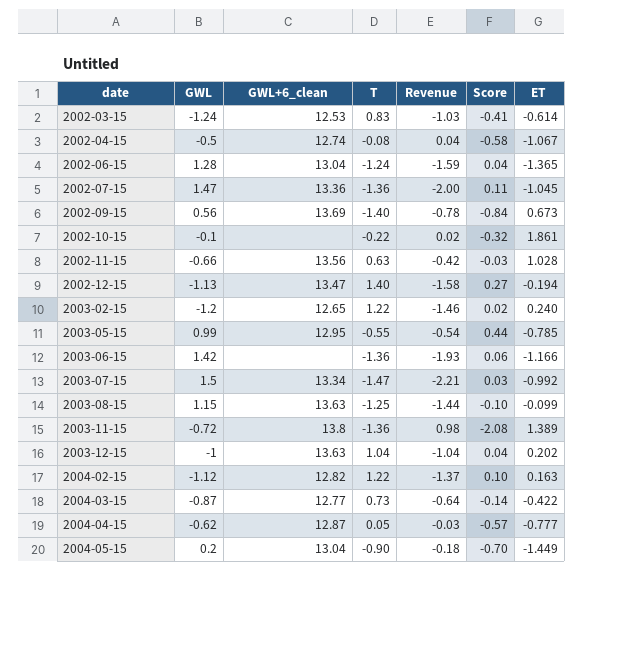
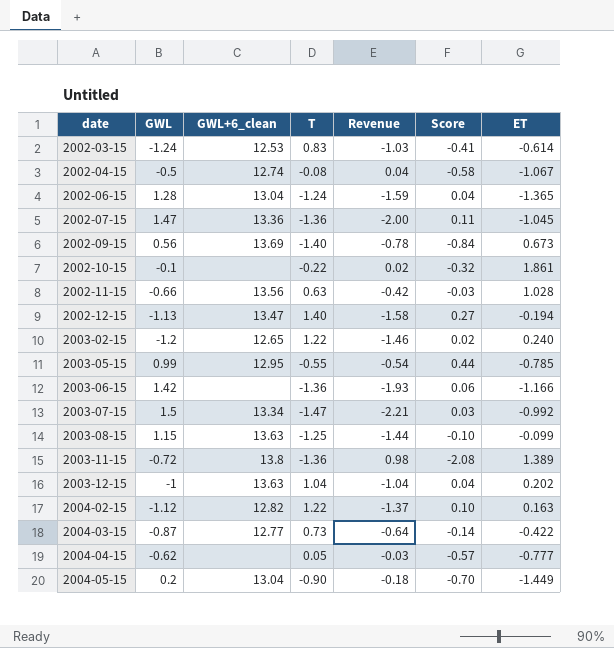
2004-04-15 | GWL+6_clean: 12.87 -> none

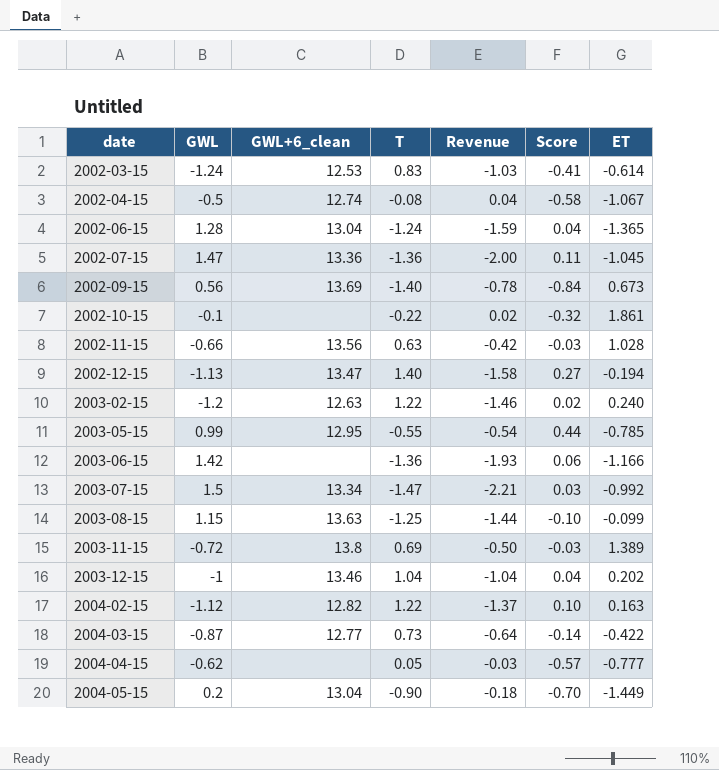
2003-02-15 | GWL+6_clean: 12.65 -> 12.63
2003-11-15 | T: -1.36 -> 0.69
2003-11-15 | Revenue: 0.98 -> -0.50
2003-11-15 | Score: -2.08 -> -0.03
2003-12-15 | GWL+6_clean: 13.63 -> 13.46

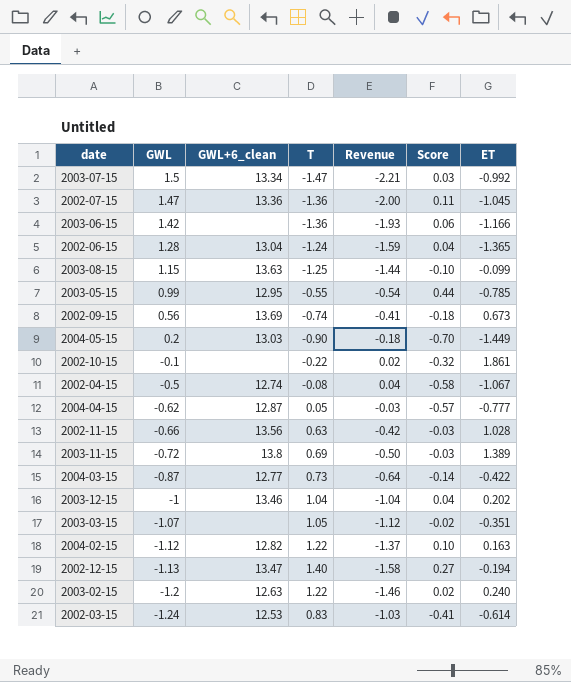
row order: date ascending -> GWL descending
2002-09-15 | T: -1.40 -> -0.74
2002-09-15 | Revenue: -0.78 -> -0.41
2002-09-15 | Score: -0.84 -> -0.18
2004-05-15 | GWL+6_clean: 13.04 -> 13.03
2004-04-15 | GWL+6_clean: none -> 12.87
row 2003-03-15: none -> -1.07 | none | 1.05 | -1.12 | -0.02 | -0.351

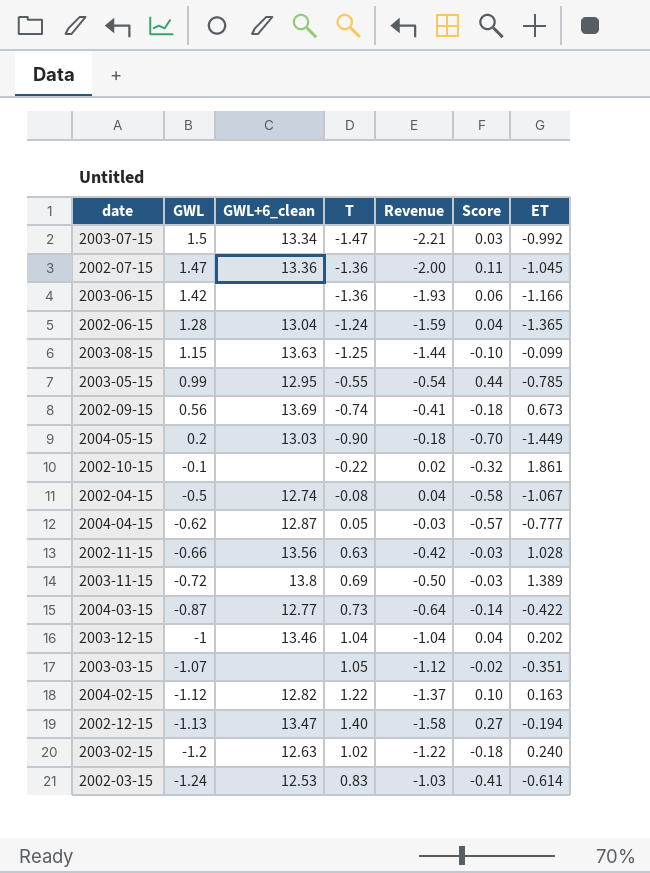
2003-02-15 | T: 1.22 -> 1.02
2003-02-15 | Revenue: -1.46 -> -1.22
2003-02-15 | Score: 0.02 -> -0.18

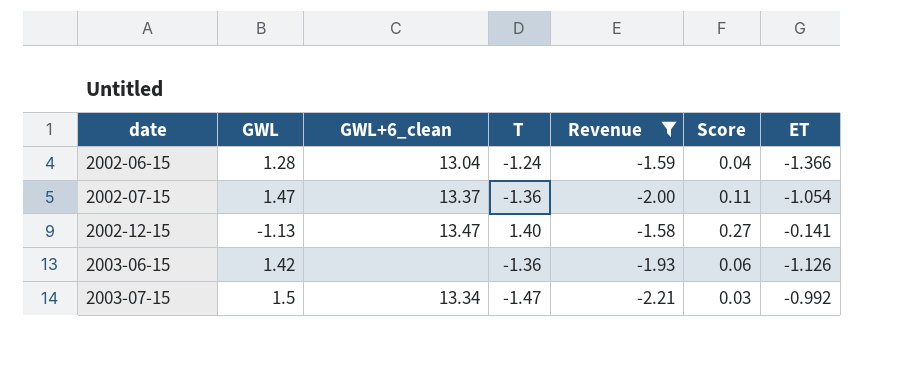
filter: none -> Revenue <= -1.58
row order: GWL descending -> date ascending
2002-06-15 | ET: -1.365 -> -1.366
2002-07-15 | GWL+6_clean: 13.36 -> 13.37
2002-07-15 | ET: -1.045 -> -1.054
2002-12-15 | ET: -0.194 -> -0.141
2003-06-15 | ET: -1.166 -> -1.126

